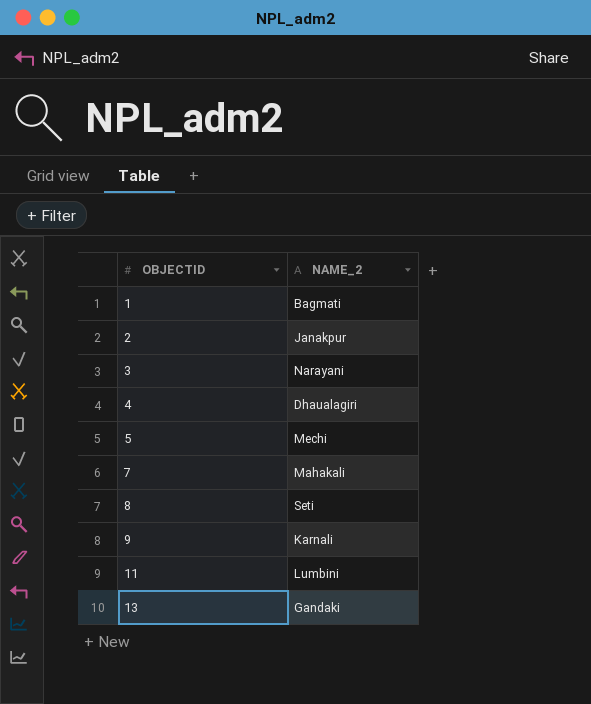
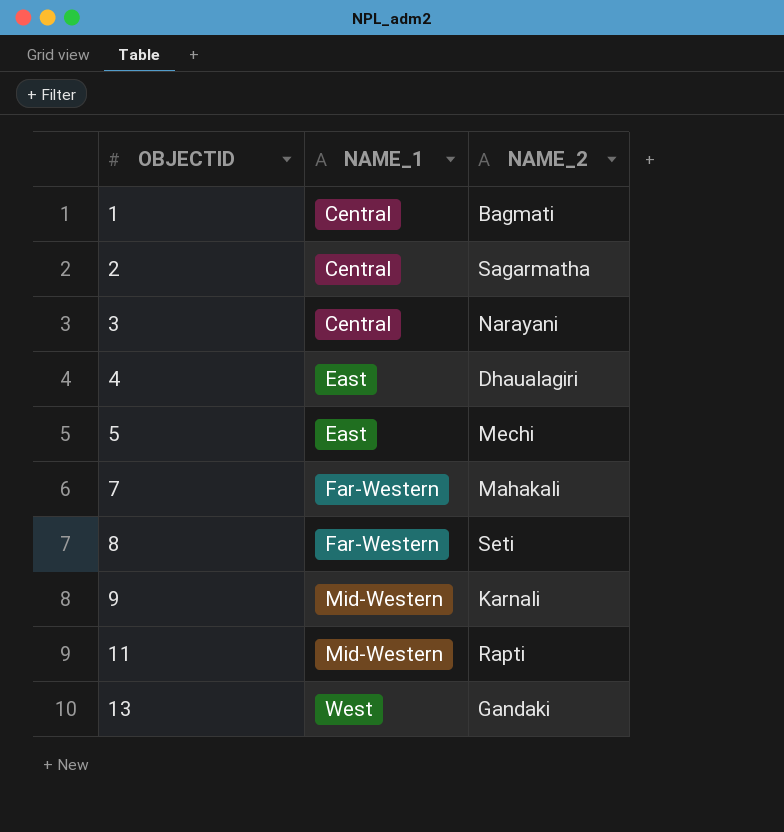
column NAME_1 | position: none -> 2
2 | NAME_2: Janakpur -> Sagarmatha
11 | NAME_2: Lumbini -> Rapti

